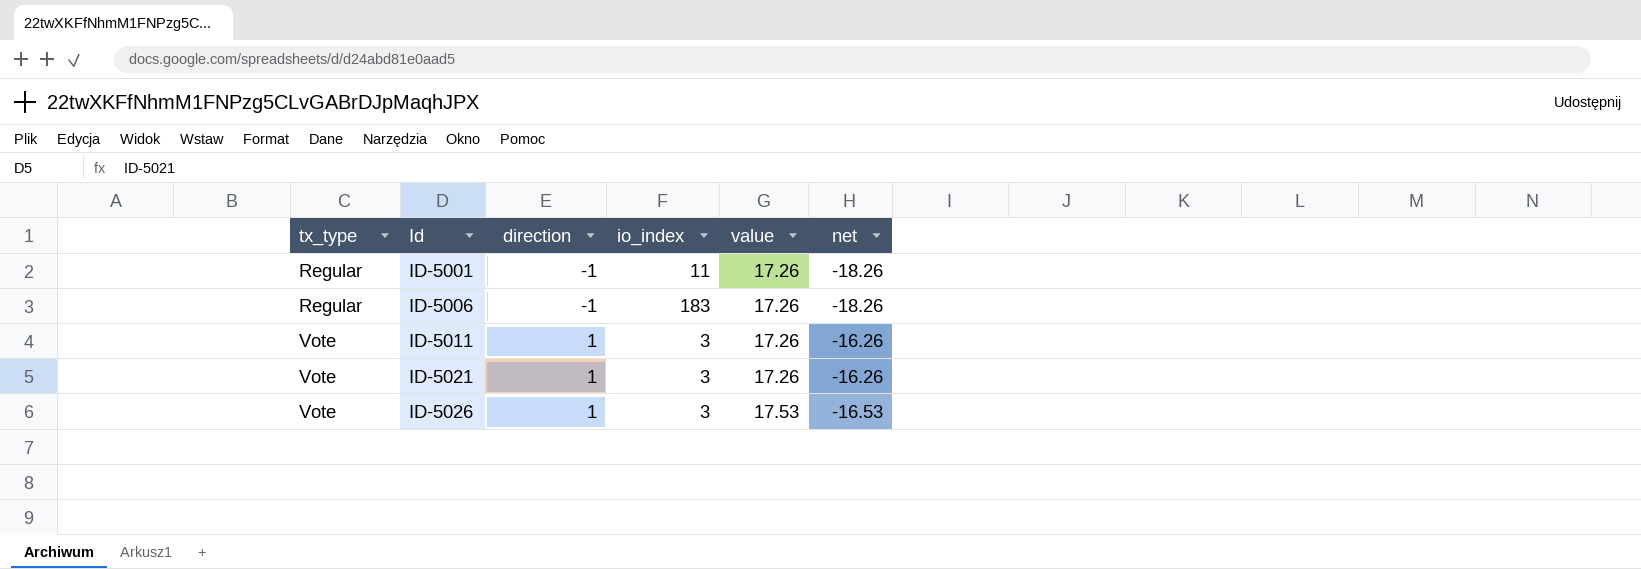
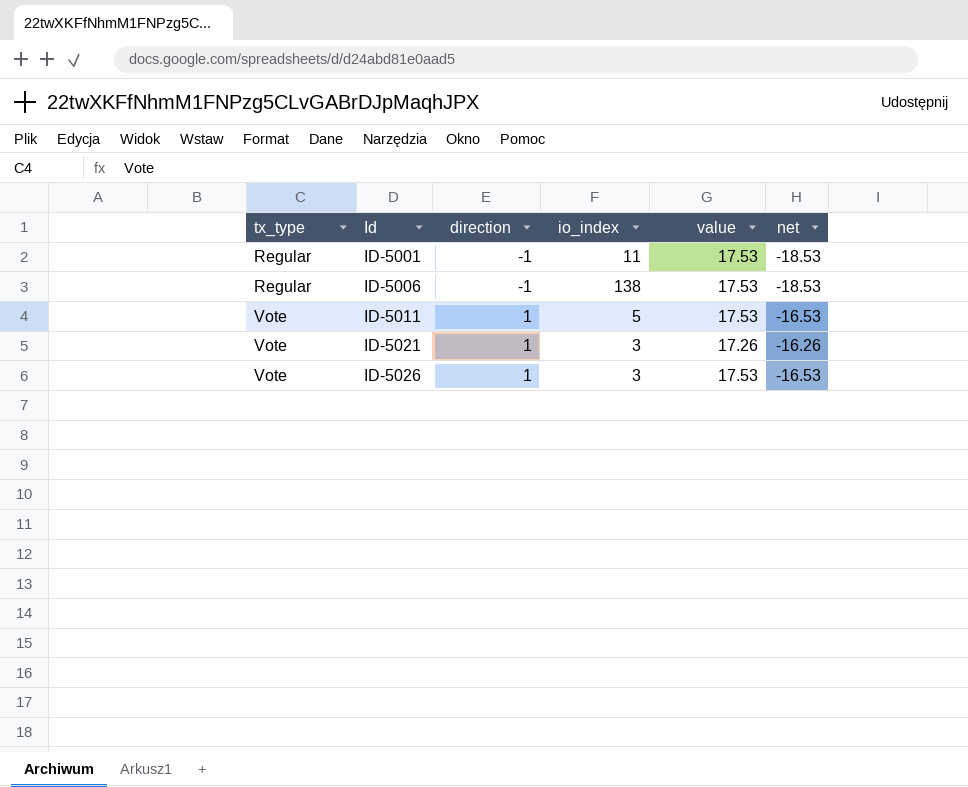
ID-5001 | value: 17.26 -> 17.53
ID-5001 | net: -18.26 -> -18.53
ID-5006 | io_index: 183 -> 138
ID-5006 | value: 17.26 -> 17.53
ID-5006 | net: -18.26 -> -18.53
ID-5011 | io_index: 3 -> 5
ID-5011 | value: 17.26 -> 17.53
ID-5011 | net: -16.26 -> -16.53

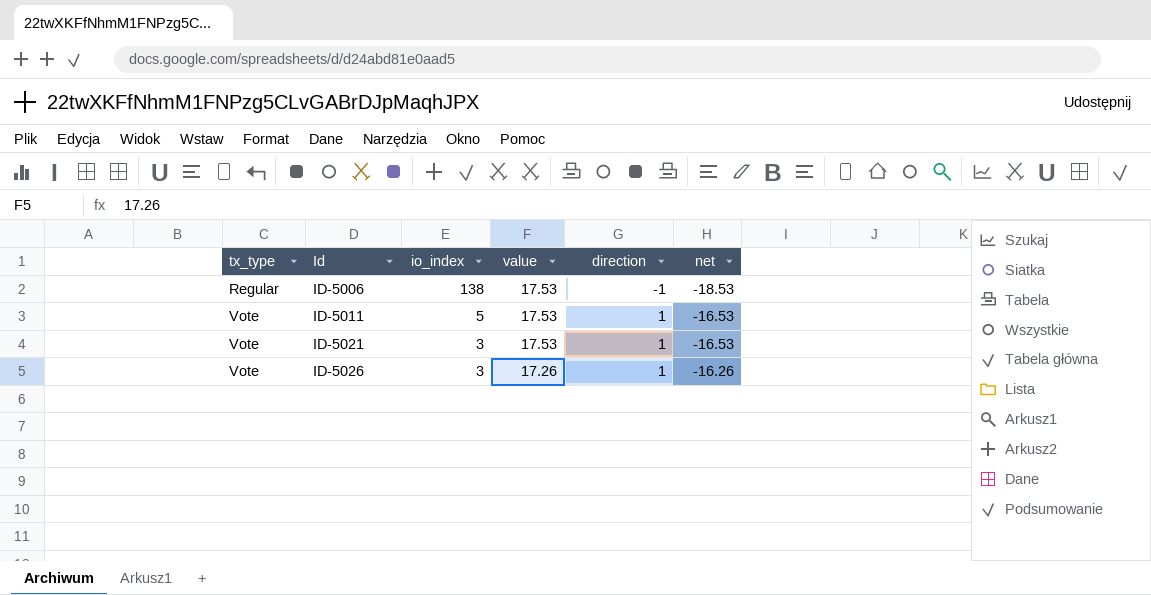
column direction | position: 3 -> 5
row ID-5001: Regular | -1 | 11 | 17.53 | -18.53 -> none
ID-5021 | value: 17.26 -> 17.53
ID-5021 | net: -16.26 -> -16.53
ID-5026 | value: 17.53 -> 17.26
ID-5026 | net: -16.53 -> -16.26

